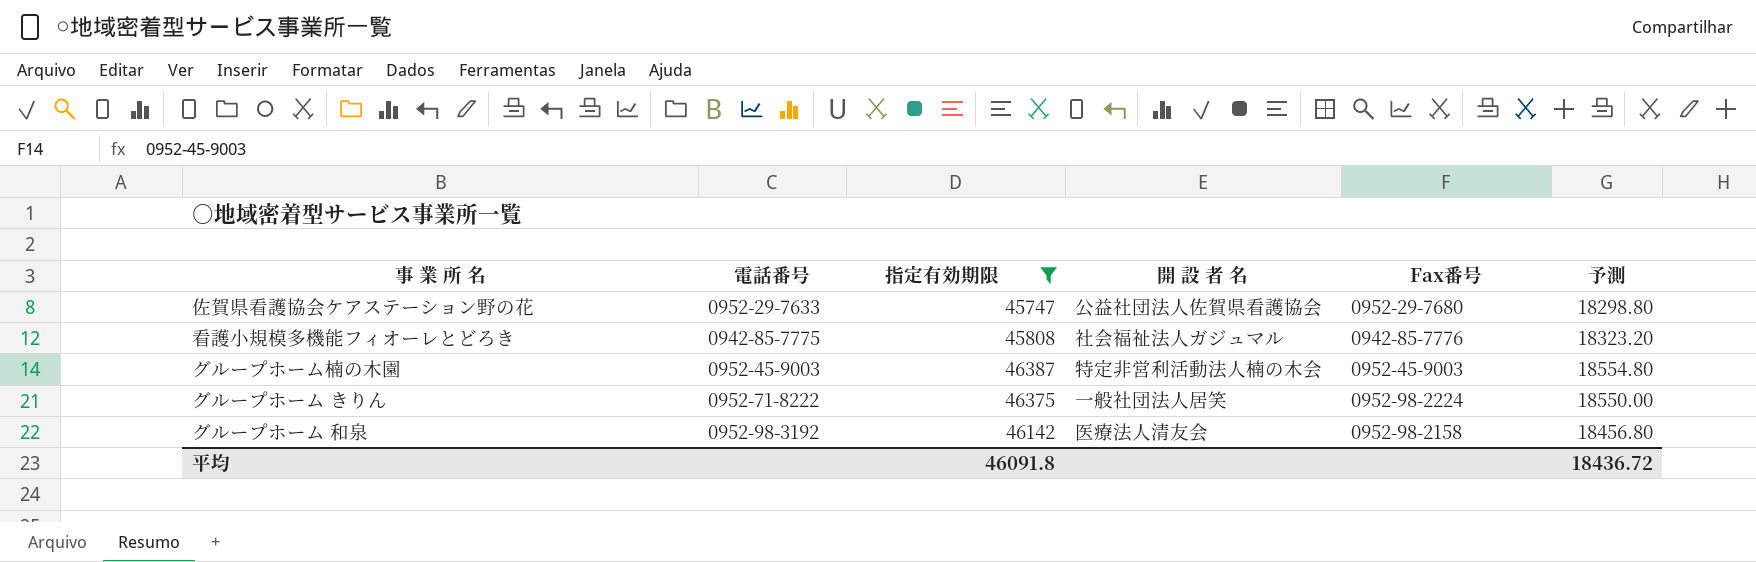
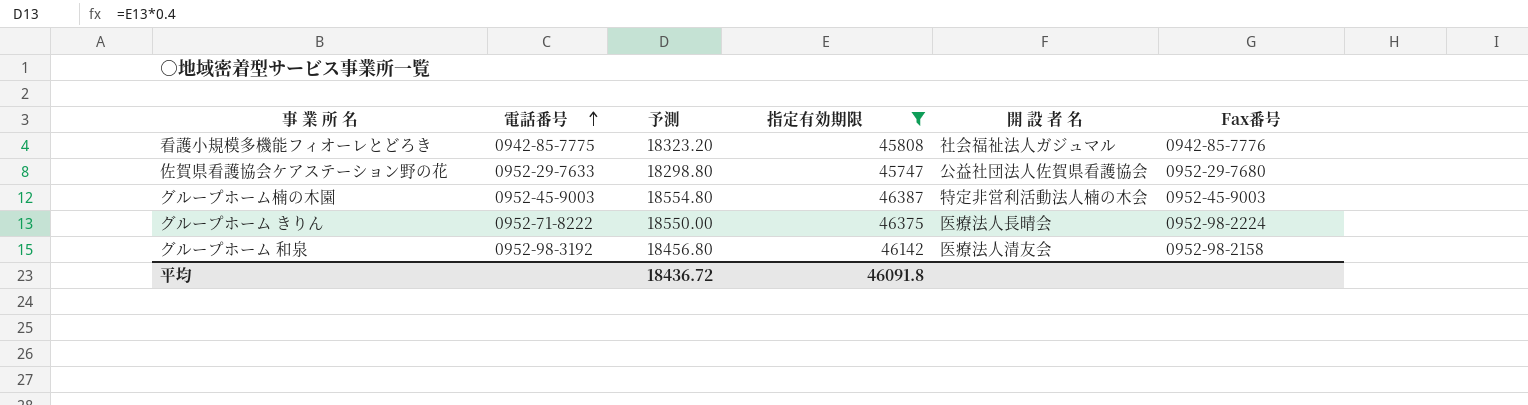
row order: none -> 電話番号 ascending
column 予測 | position: 6 -> 3
グループホーム きりん | 開 設 者 名: 一般社団法人居笑 -> 医療法人長晴会

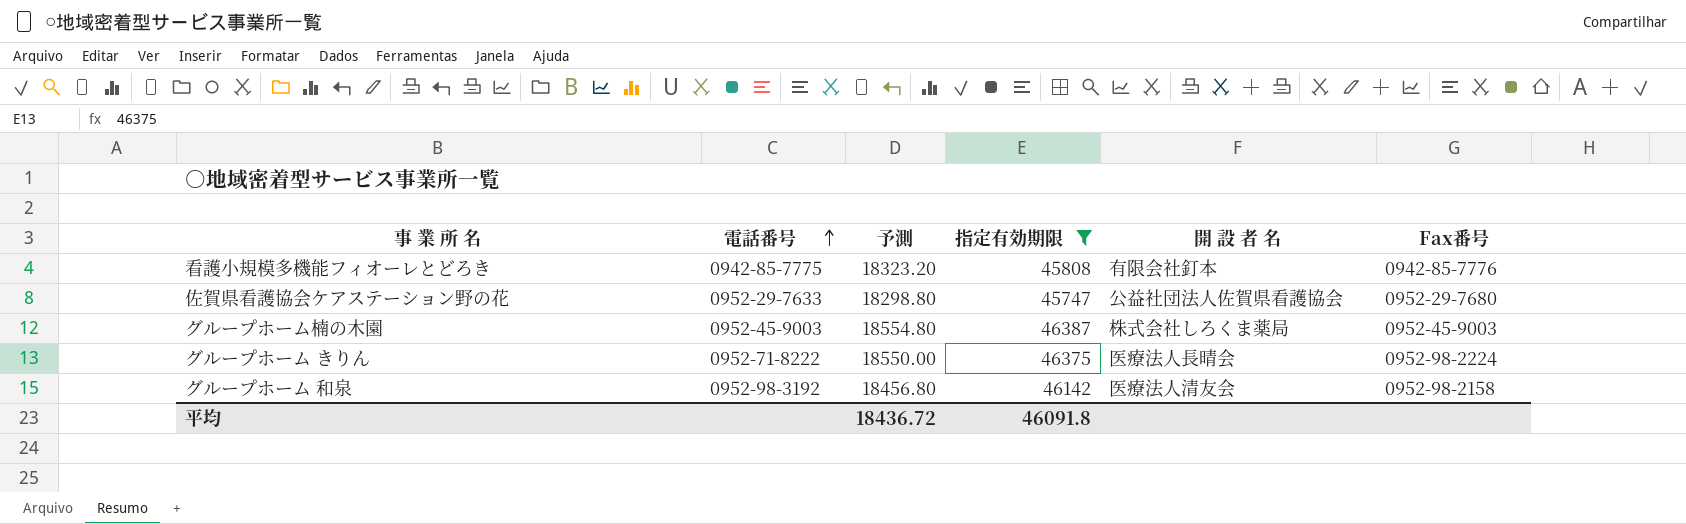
看護小規模多機能フィオーレとどろき | 開 設 者 名: 社会福祉法人ガジュマル -> 有限会社釘本
グループホーム楠の木園 | 開 設 者 名: 特定非営利活動法人楠の木会 -> 株式会社しろくま薬局

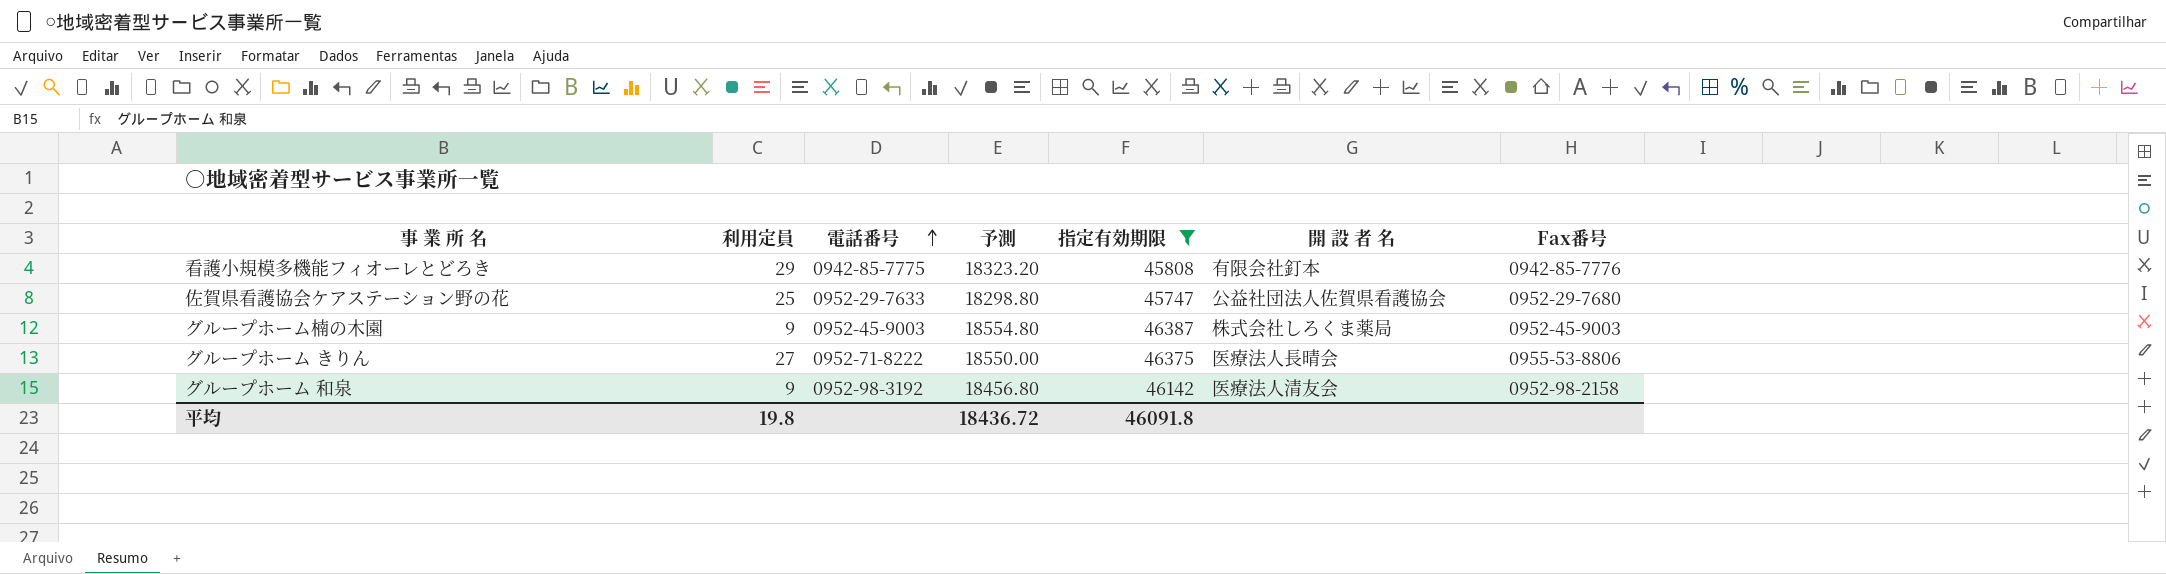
column 利用定員 | position: none -> 2
グループホーム きりん | Fax番号: 0952-98-2224 -> 0955-53-8806

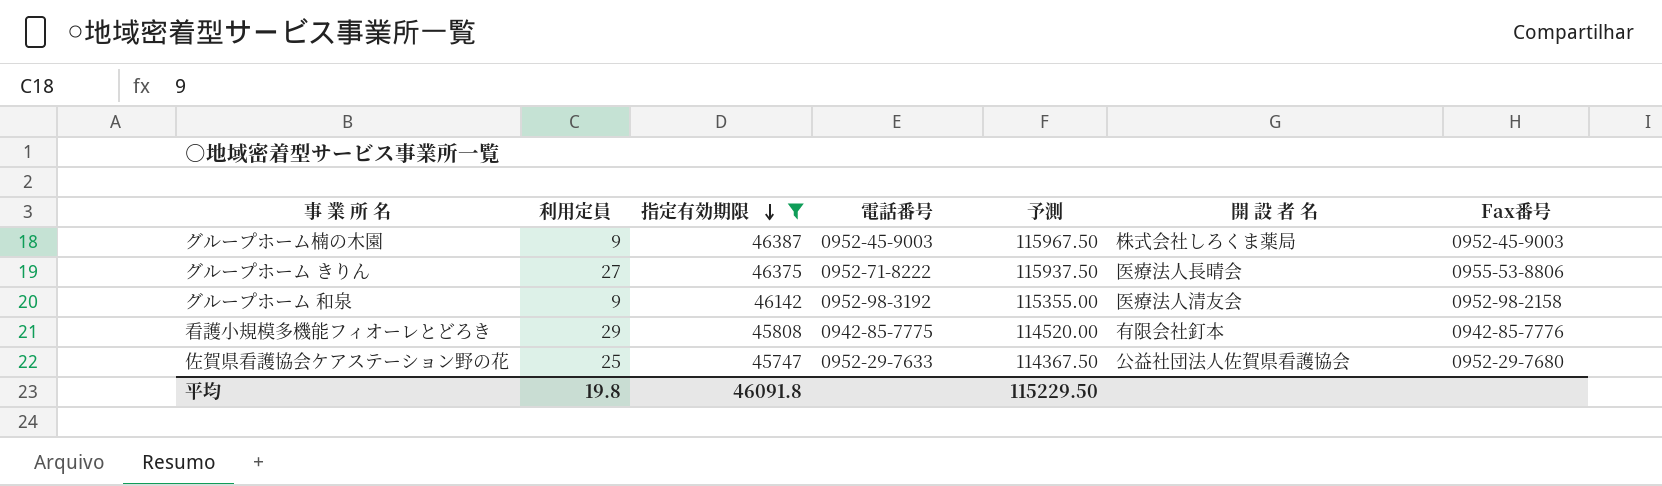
row order: 電話番号 ascending -> 指定有効期限 descending
column 指定有効期限 | position: 5 -> 3
column 予測 | formula: [指定有効期限] * 0.4 -> [指定有効期限] * 2.5
平均 | 予測: 18436.72 -> 115229.50

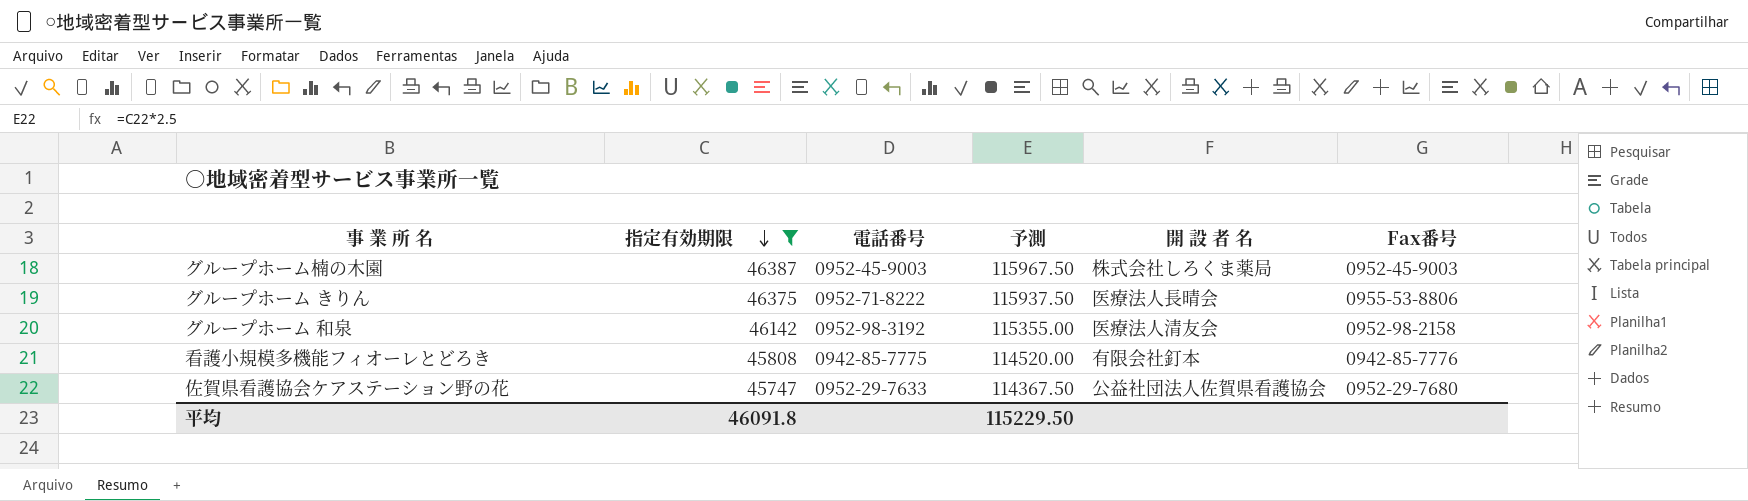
column 利用定員 | position: 2 -> none

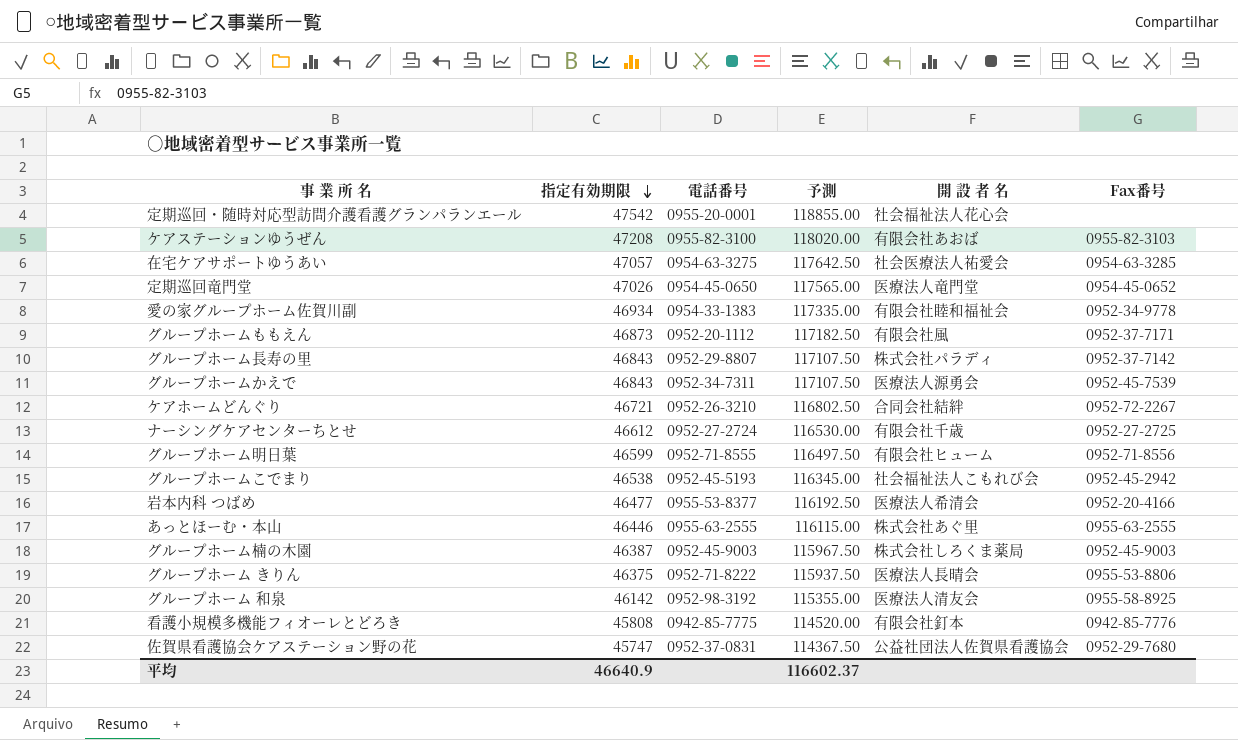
filter: 指定有効期限 <= 46387 -> none
グループホーム 和泉 | Fax番号: 0952-98-2158 -> 0955-58-8925
佐賀県看護協会ケアステーション野の花 | 電話番号: 0952-29-7633 -> 0952-37-0831
平均 | 指定有効期限: 46091.8 -> 46640.9
平均 | 予測: 115229.50 -> 116602.37

